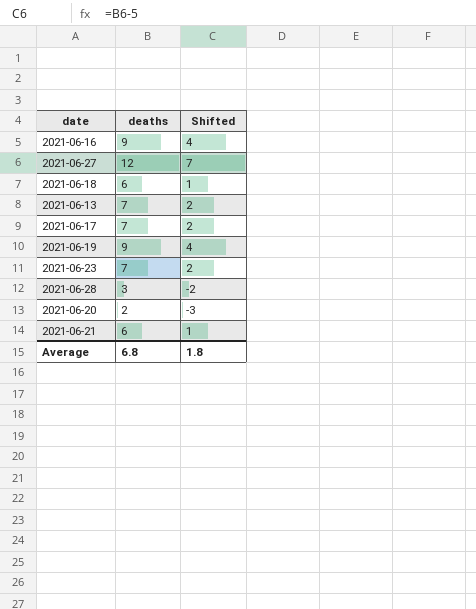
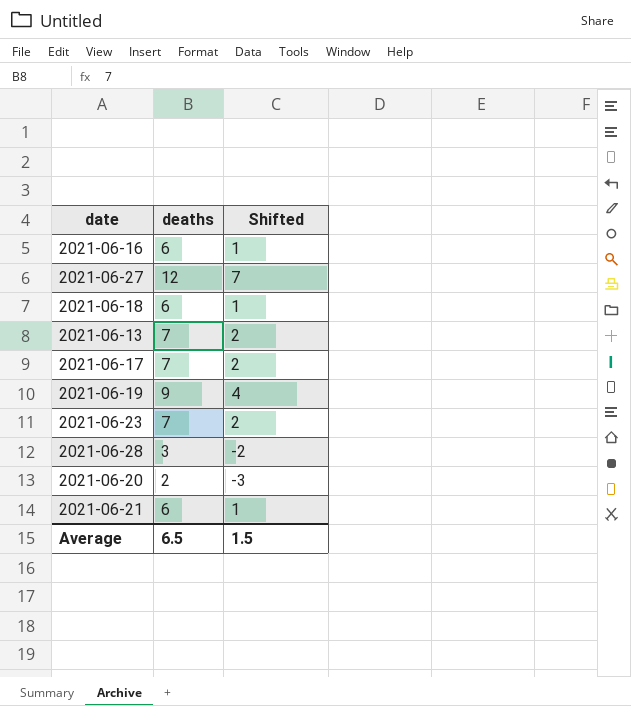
2021-06-16 | deaths: 9 -> 6
2021-06-16 | Shifted: 4 -> 1
Average | deaths: 6.8 -> 6.5
Average | Shifted: 1.8 -> 1.5

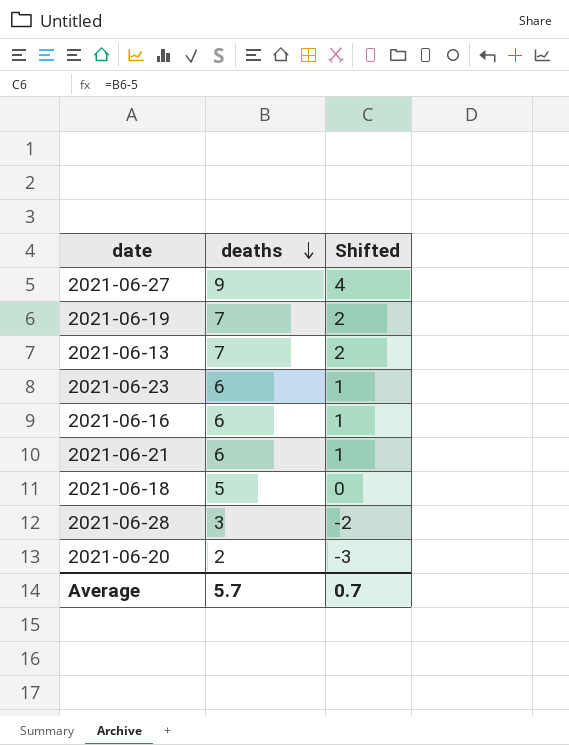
row order: none -> deaths descending
row 2021-06-17: 7 | 2 -> none
2021-06-27 | deaths: 12 -> 9
2021-06-27 | Shifted: 7 -> 4
2021-06-19 | deaths: 9 -> 7
2021-06-19 | Shifted: 4 -> 2
2021-06-23 | deaths: 7 -> 6
2021-06-23 | Shifted: 2 -> 1
2021-06-18 | deaths: 6 -> 5
2021-06-18 | Shifted: 1 -> 0
Average | deaths: 6.5 -> 5.7
Average | Shifted: 1.5 -> 0.7

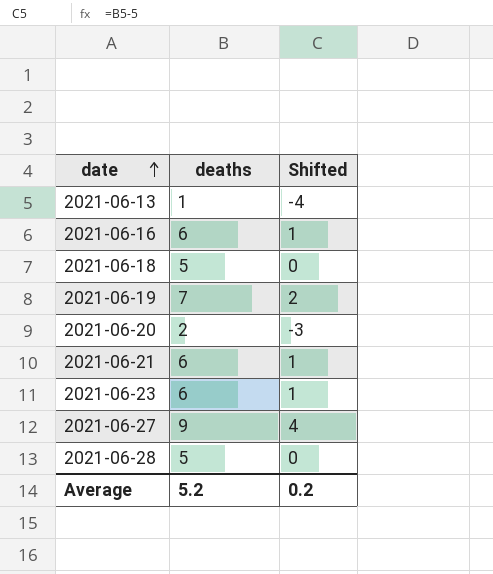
row order: deaths descending -> date ascending
2021-06-13 | deaths: 7 -> 1
2021-06-13 | Shifted: 2 -> -4
2021-06-28 | deaths: 3 -> 5
2021-06-28 | Shifted: -2 -> 0
Average | deaths: 5.7 -> 5.2
Average | Shifted: 0.7 -> 0.2

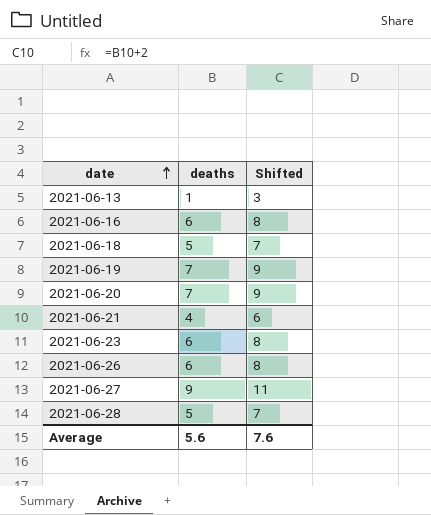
column Shifted | formula: [deaths] - 5 -> [deaths] + 2
2021-06-20 | deaths: 2 -> 7
2021-06-21 | deaths: 6 -> 4
row 2021-06-26: none -> 6 | 8
Average | deaths: 5.2 -> 5.6
Average | Shifted: 0.2 -> 7.6

